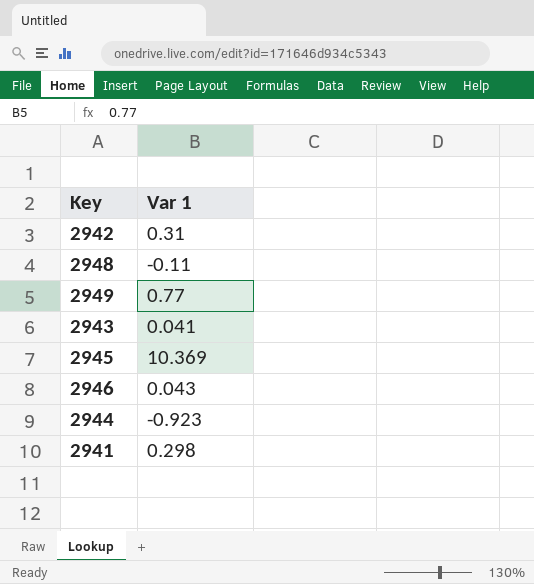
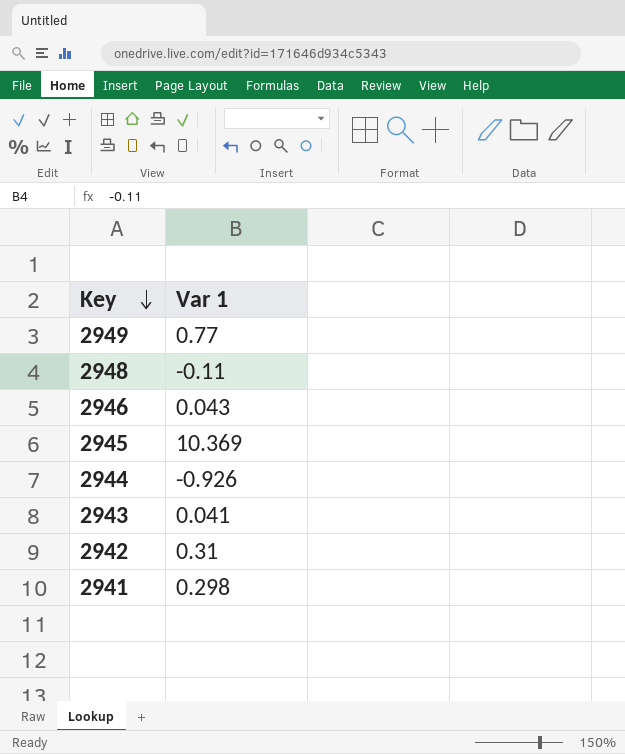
row order: none -> Key descending
2944 | Var 1: -0.923 -> -0.926

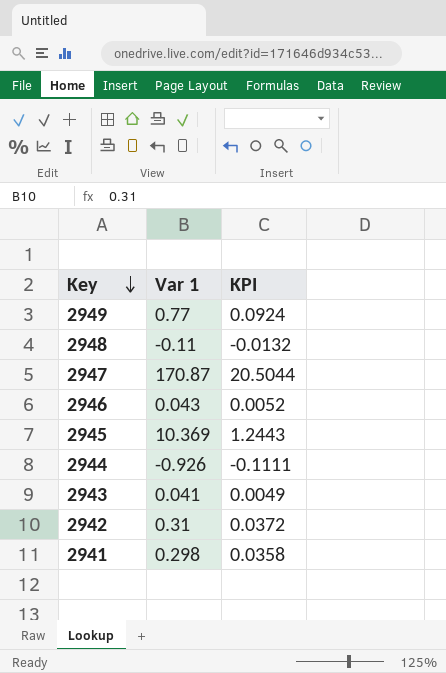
column KPI | formula: none -> [Var 1] * 0.12
row 2947: none -> 170.87 | 20.5044

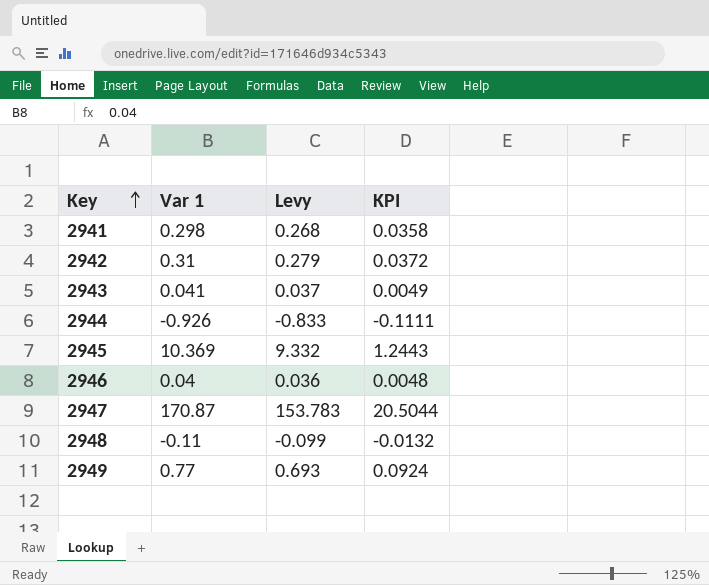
row order: Key descending -> Key ascending
column Levy | formula: none -> [Var 1] * 0.9
2946 | Var 1: 0.043 -> 0.04
2946 | KPI: 0.0052 -> 0.0048

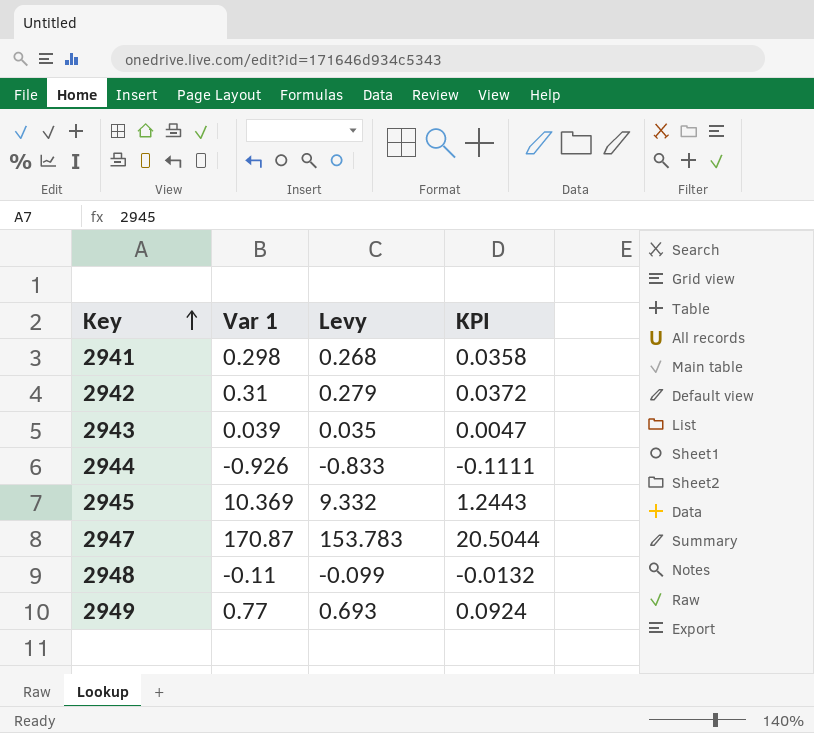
row 2946: 0.04 | 0.036 | 0.0048 -> none
2943 | Var 1: 0.041 -> 0.039
2943 | Levy: 0.037 -> 0.035
2943 | KPI: 0.0049 -> 0.0047

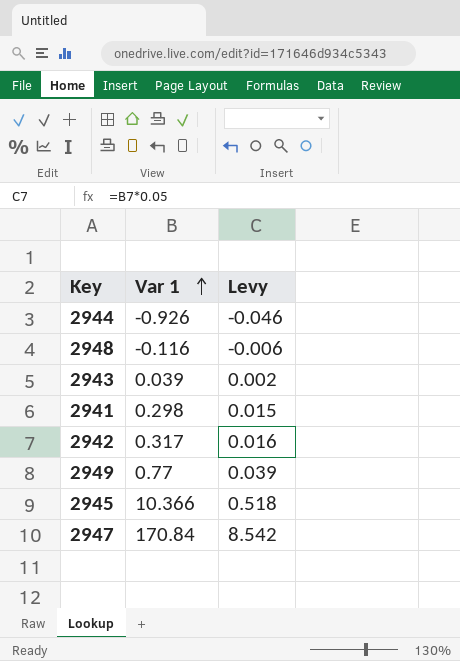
row order: Key ascending -> Var 1 ascending
column KPI | formula: [Var 1] * 0.12 -> none
column Levy | formula: [Var 1] * 0.9 -> [Var 1] * 0.05
2948 | Var 1: -0.11 -> -0.116
2942 | Var 1: 0.31 -> 0.317
2945 | Var 1: 10.369 -> 10.366
2947 | Var 1: 170.87 -> 170.84

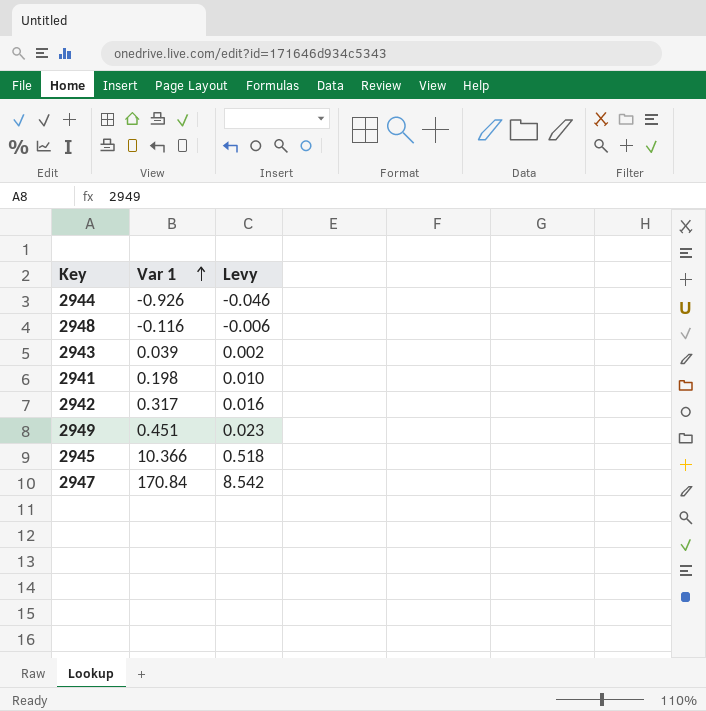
2941 | Var 1: 0.298 -> 0.198
2941 | Levy: 0.015 -> 0.010
2949 | Var 1: 0.77 -> 0.451
2949 | Levy: 0.039 -> 0.023

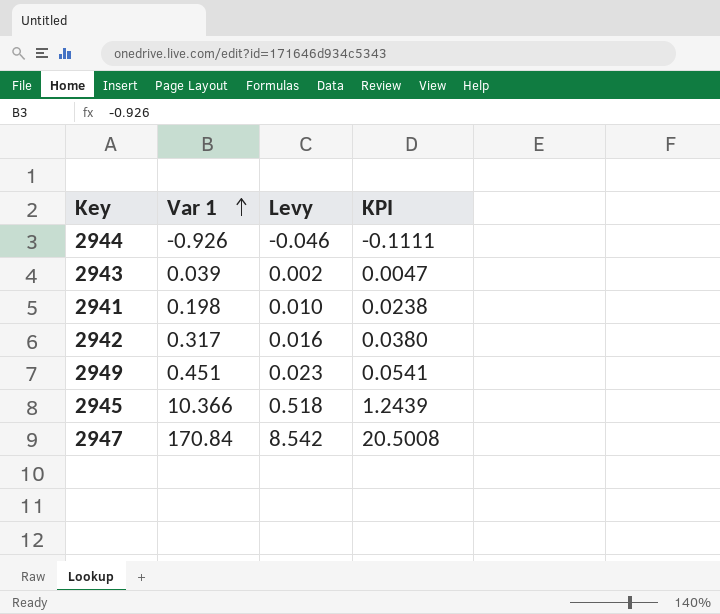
column KPI | formula: none -> [Var 1] * 0.12
row 2948: -0.116 | -0.006 -> none

